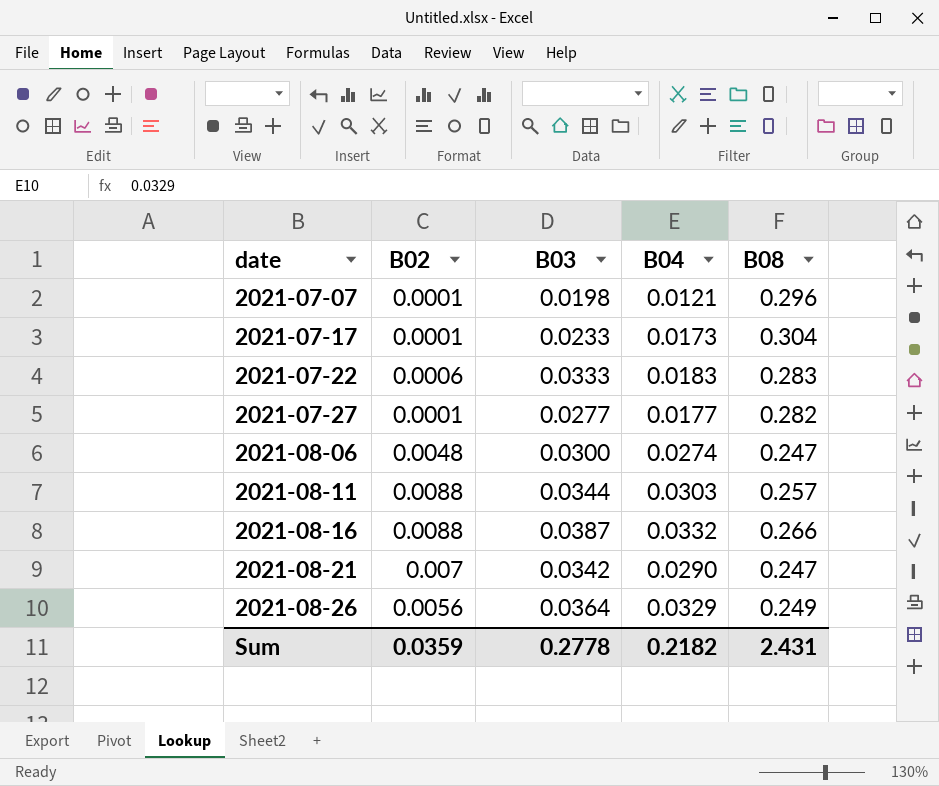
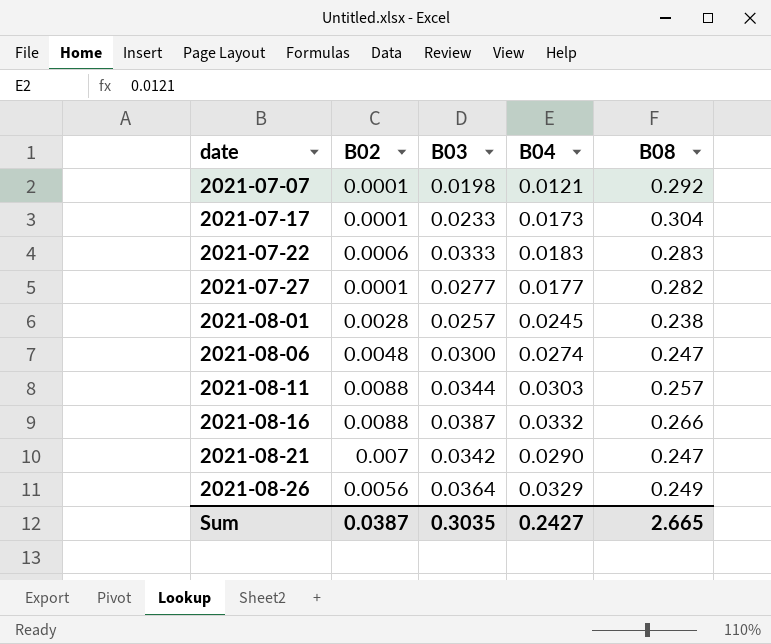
2021-07-07 | B08: 0.296 -> 0.292
row 2021-08-01: none -> 0.0028 | 0.0257 | 0.0245 | 0.238
Sum | B02: 0.0359 -> 0.0387
Sum | B03: 0.2778 -> 0.3035
Sum | B04: 0.2182 -> 0.2427
Sum | B08: 2.431 -> 2.665

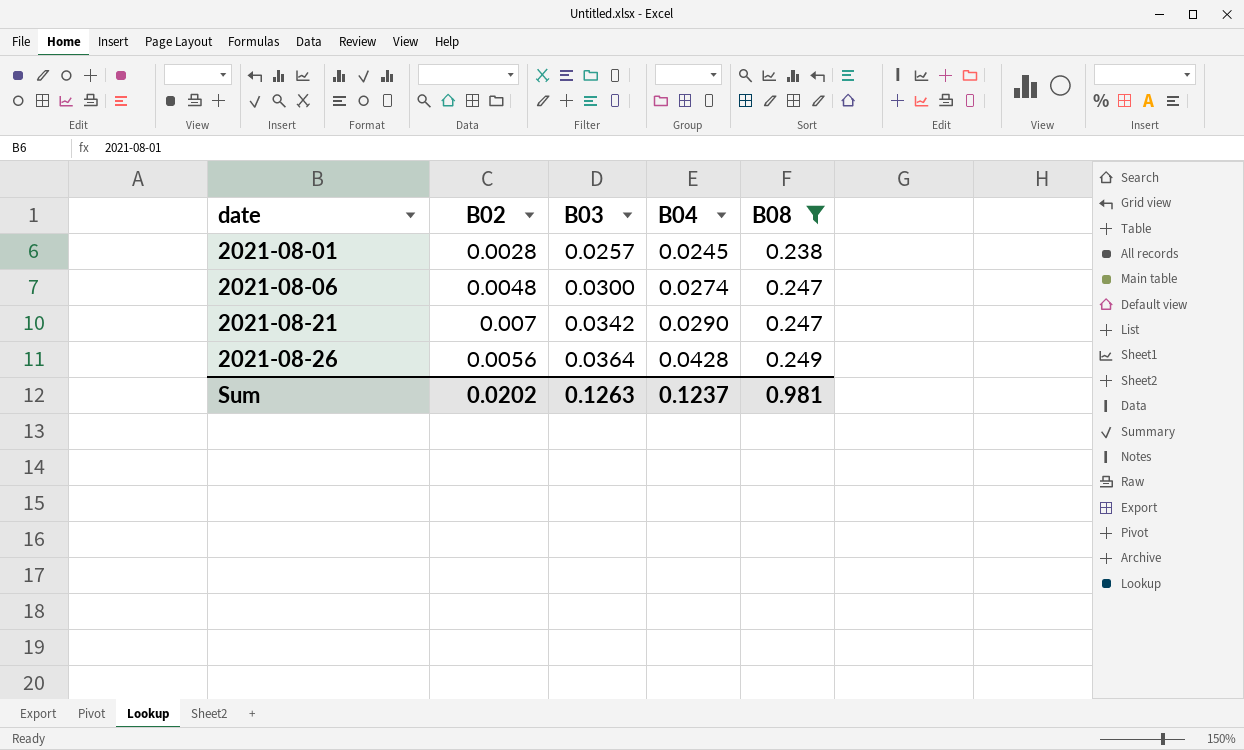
filter: none -> B08 <= 0.249
2021-08-26 | B04: 0.0329 -> 0.0428
Sum | B02: 0.0387 -> 0.0202
Sum | B03: 0.3035 -> 0.1263
Sum | B04: 0.2427 -> 0.1237
Sum | B08: 2.665 -> 0.981

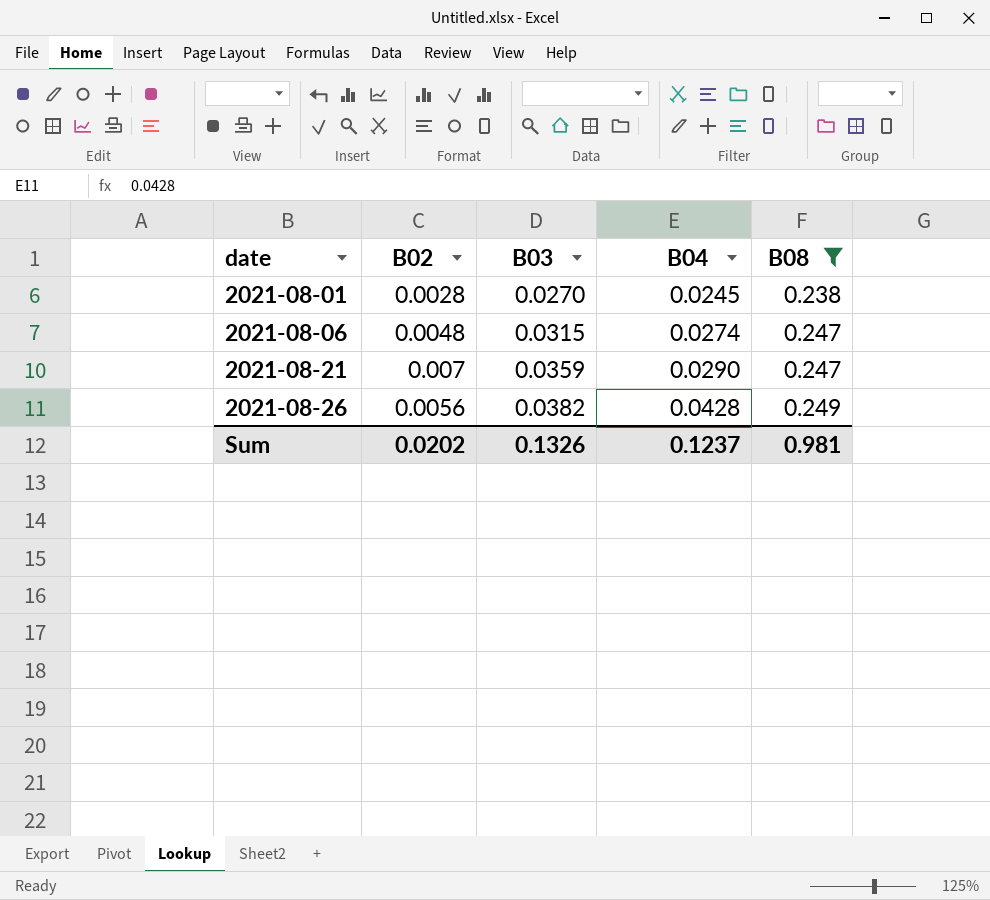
2021-08-01 | B03: 0.0257 -> 0.0270
2021-08-06 | B03: 0.0300 -> 0.0315
2021-08-21 | B03: 0.0342 -> 0.0359
2021-08-26 | B03: 0.0364 -> 0.0382
Sum | B03: 0.1263 -> 0.1326

